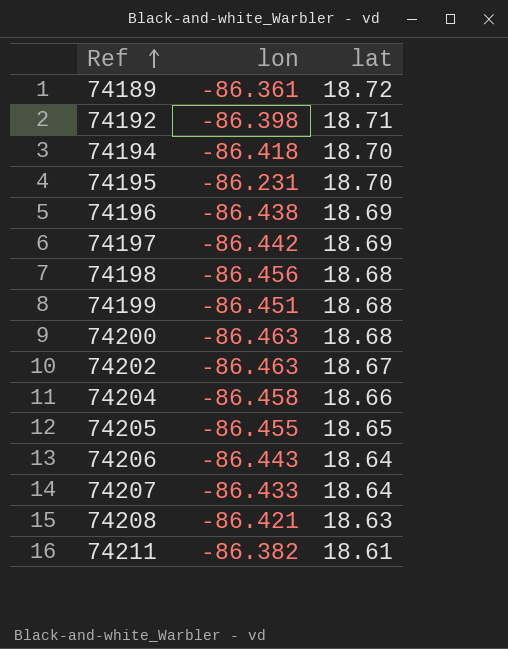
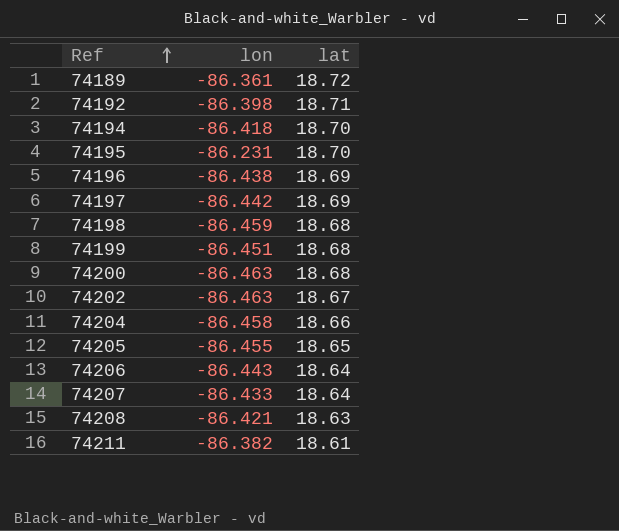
74198 | lon: -86.456 -> -86.459

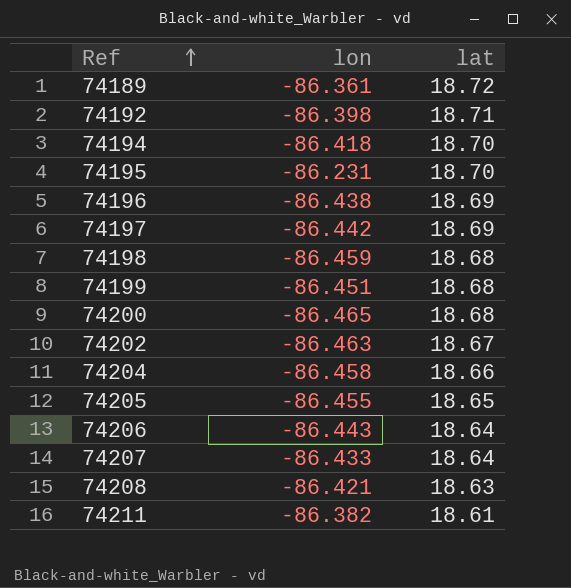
74200 | lon: -86.463 -> -86.465

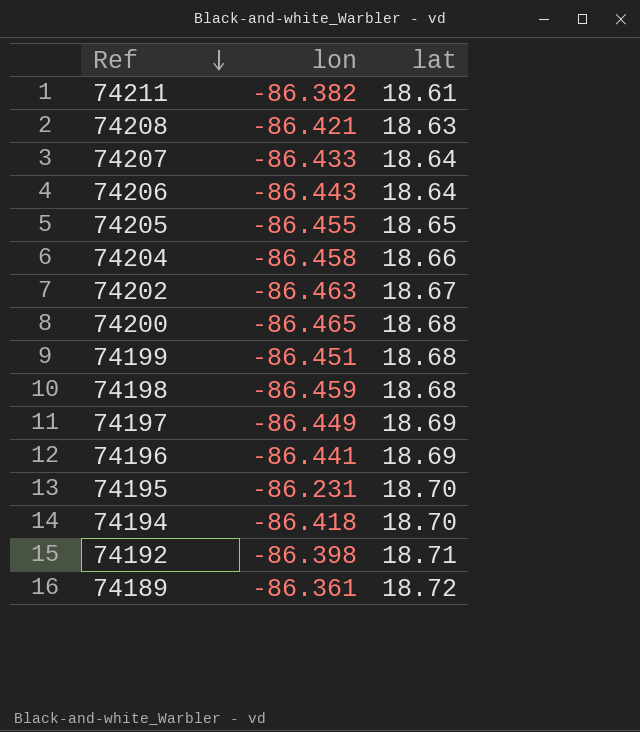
row order: Ref ascending -> Ref descending
74197 | lon: -86.442 -> -86.449
74196 | lon: -86.438 -> -86.441

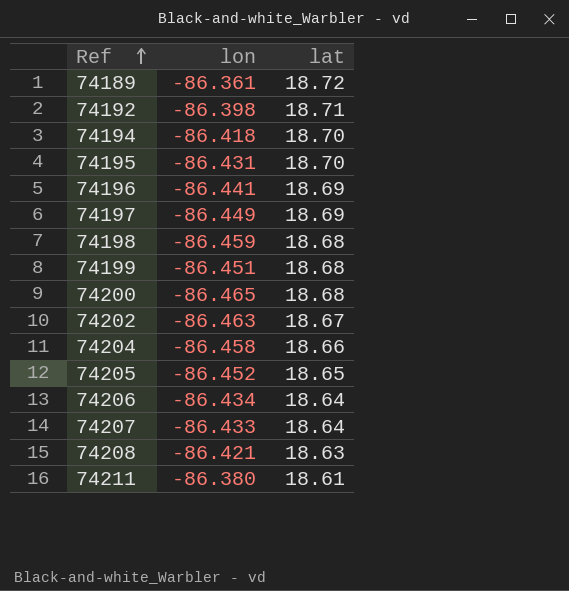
row order: Ref descending -> Ref ascending
74195 | lon: -86.231 -> -86.431
74205 | lon: -86.455 -> -86.452
74206 | lon: -86.443 -> -86.434
74211 | lon: -86.382 -> -86.380

